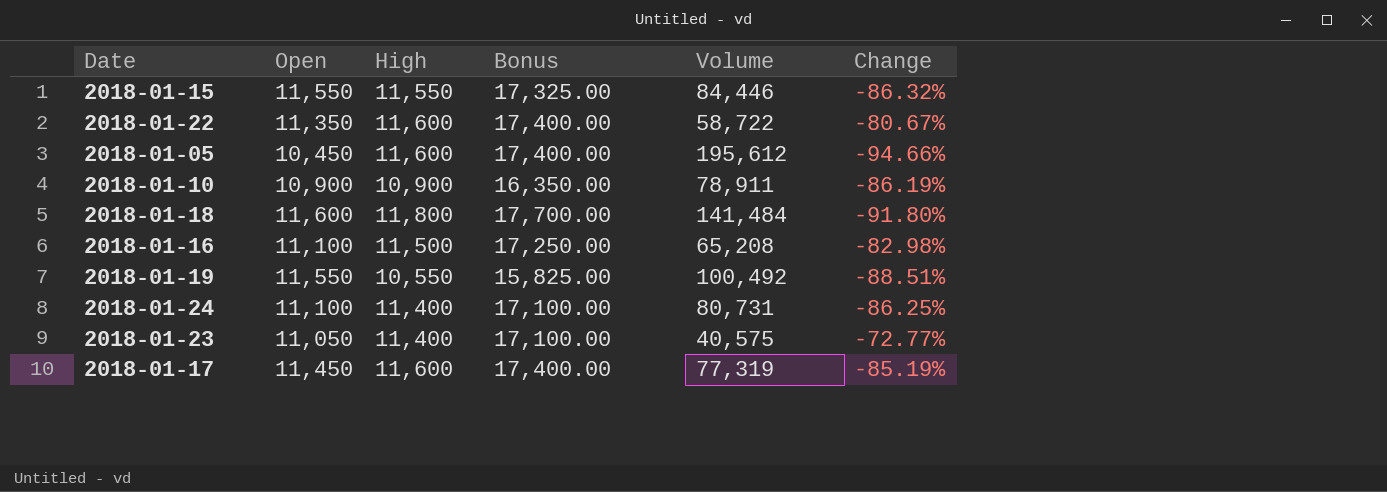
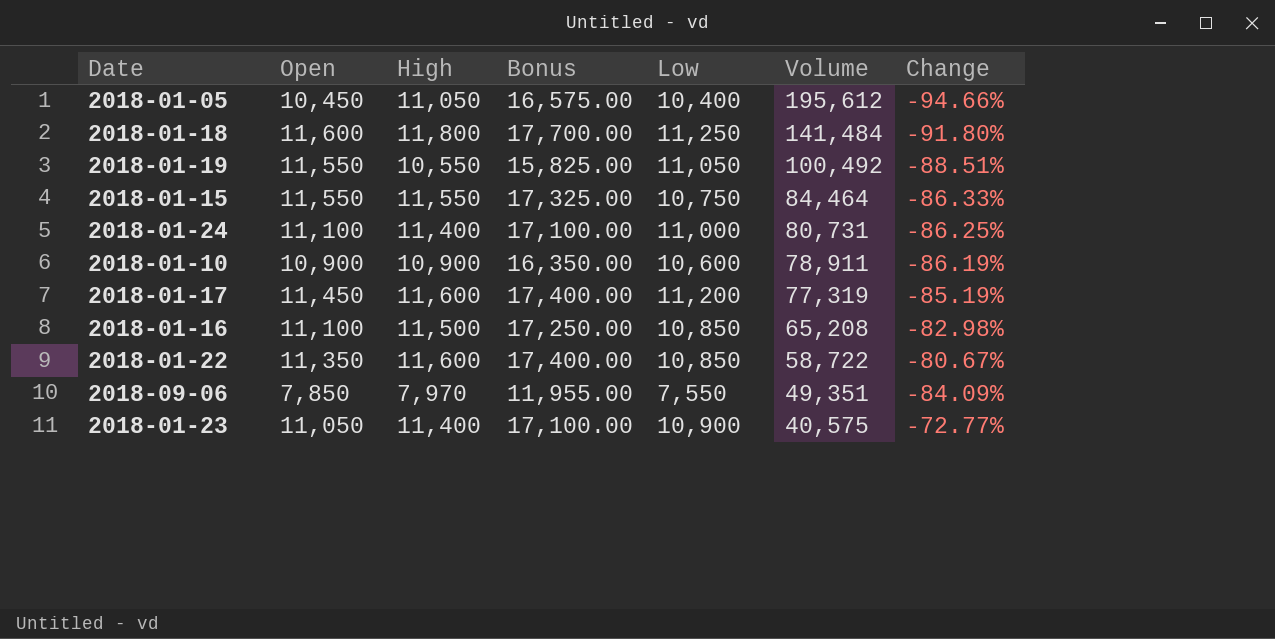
row order: none -> Volume descending
column Low | position: none -> 5
2018-01-05 | High: 11,600 -> 11,050
2018-01-05 | Bonus: 17,400.00 -> 16,575.00
2018-01-15 | Volume: 84,446 -> 84,464
2018-01-15 | Change: -86.32% -> -86.33%
row 2018-09-06: none -> 7,850 | 7,970 | 11,955.00 | 7,550 | 49,351 | -84.09%

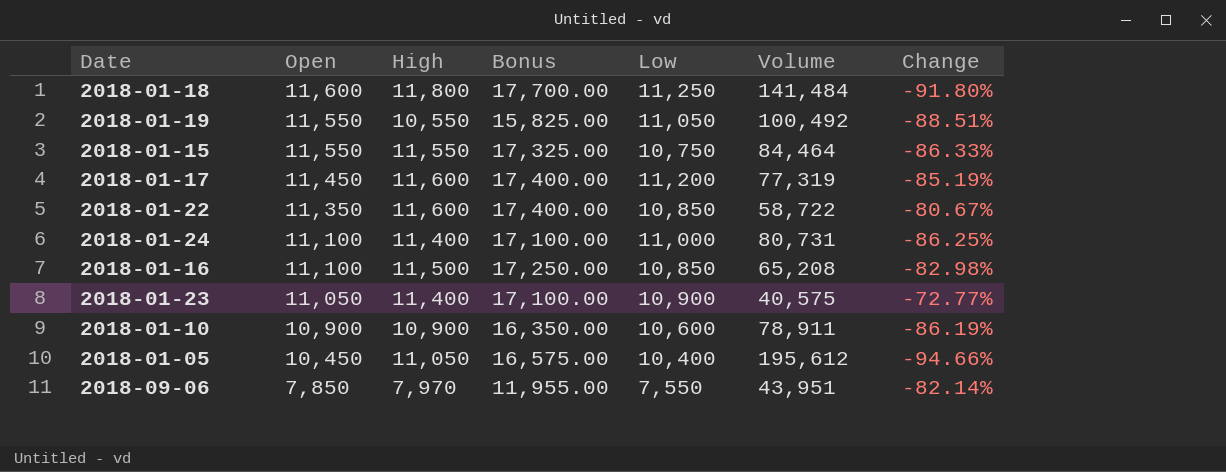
row order: Volume descending -> Open descending
2018-09-06 | Volume: 49,351 -> 43,951
2018-09-06 | Change: -84.09% -> -82.14%

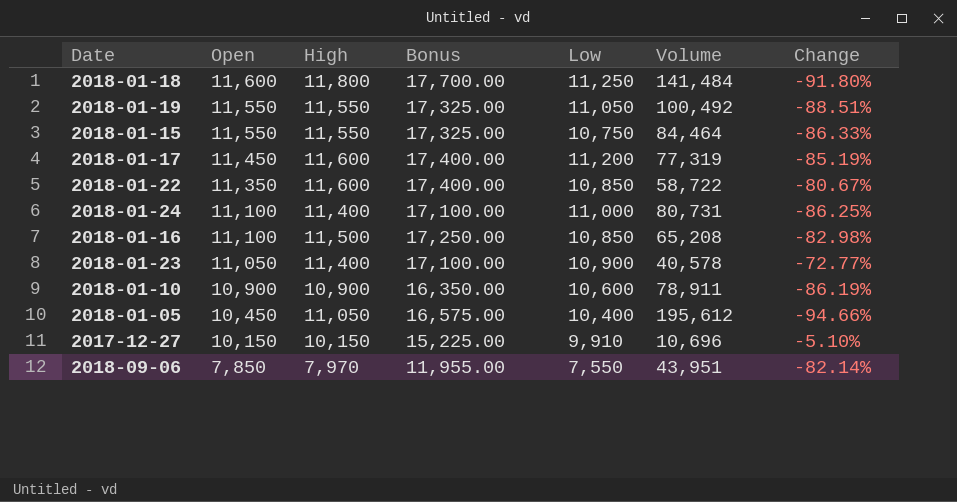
2018-01-19 | High: 10,550 -> 11,550
2018-01-19 | Bonus: 15,825.00 -> 17,325.00
2018-01-23 | Volume: 40,575 -> 40,578
row 2017-12-27: none -> 10,150 | 10,150 | 15,225.00 | 9,910 | 10,696 | -5.10%

